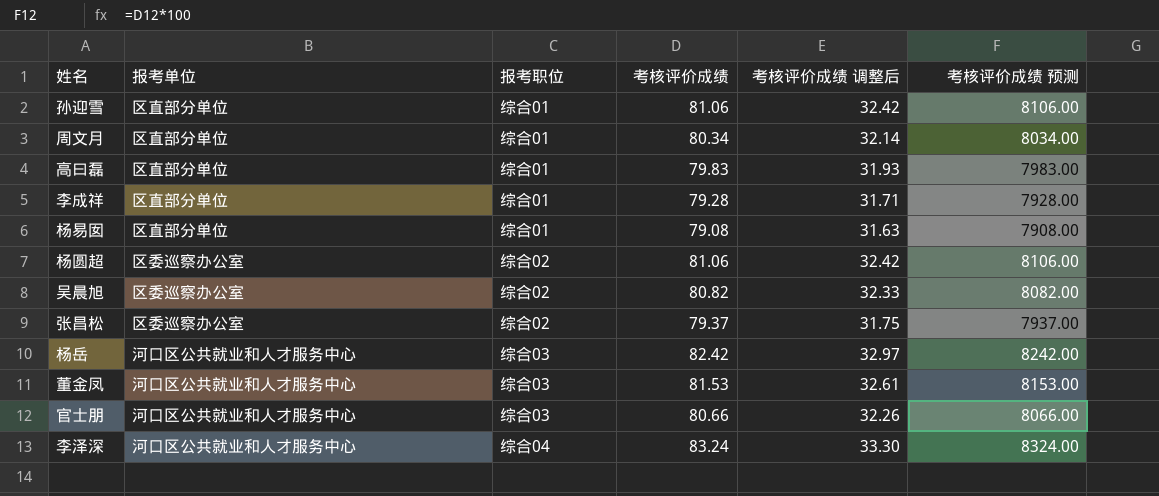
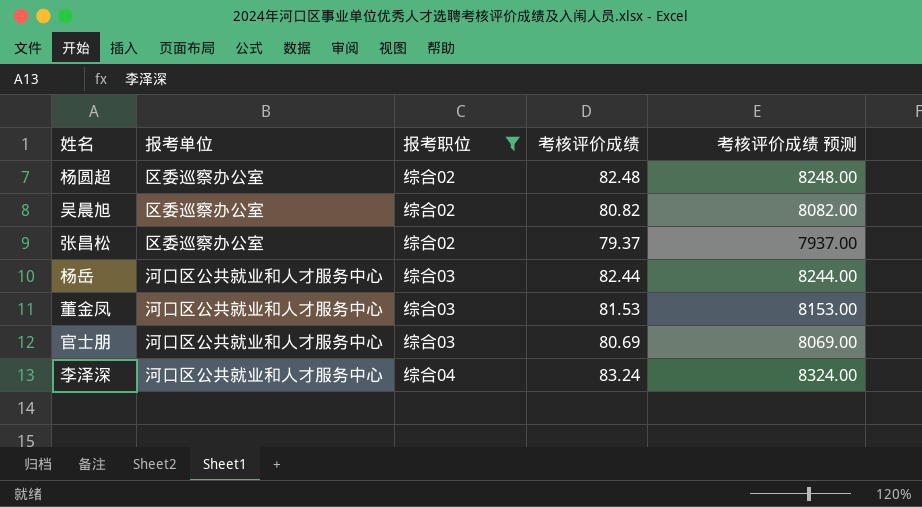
filter: none -> 报考职位 != 综合01
column 考核评价成绩 调整后 | formula: [考核评价成绩] * 0.4 -> none
杨圆超 | 考核评价成绩: 81.06 -> 82.48
杨圆超 | 考核评价成绩 预测: 8106.00 -> 8248.00
杨岳 | 考核评价成绩: 82.42 -> 82.44
杨岳 | 考核评价成绩 预测: 8242.00 -> 8244.00
官士朋 | 考核评价成绩: 80.66 -> 80.69
官士朋 | 考核评价成绩 预测: 8066.00 -> 8069.00

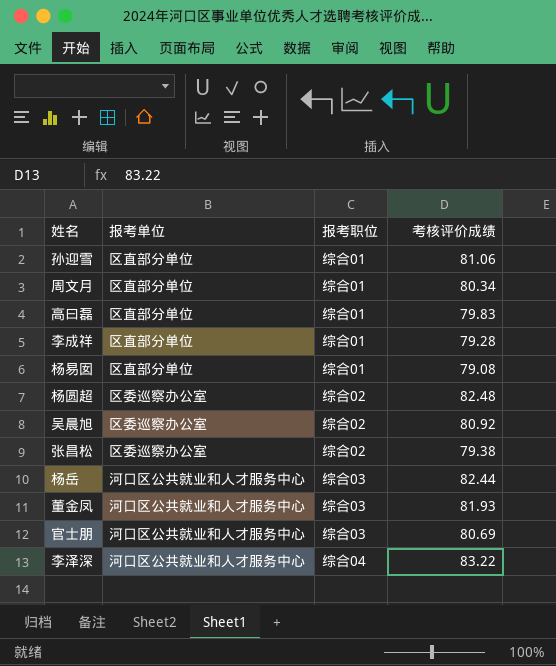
filter: 报考职位 != 综合01 -> none
column 考核评价成绩 预测 | formula: [考核评价成绩] * 100 -> none
吴晨旭 | 考核评价成绩: 80.82 -> 80.92
张昌松 | 考核评价成绩: 79.37 -> 79.38
董金凤 | 考核评价成绩: 81.53 -> 81.93
李泽深 | 考核评价成绩: 83.24 -> 83.22

